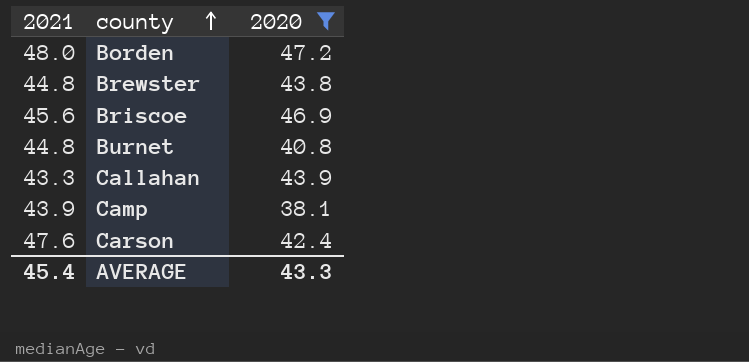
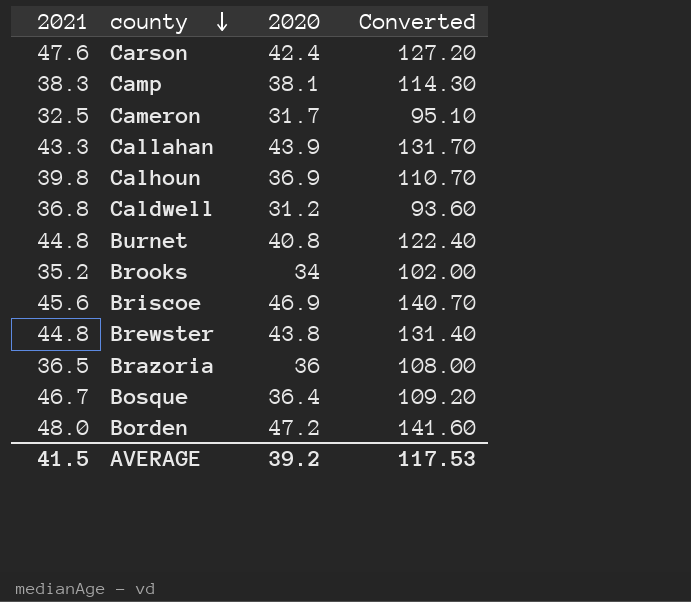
filter: 2020 >= 38.1 -> none
row order: county ascending -> county descending
column Converted | formula: none -> [2020] * 3
Camp | 2021: 43.9 -> 38.3
AVERAGE | 2021: 45.4 -> 41.5
AVERAGE | 2020: 43.3 -> 39.2

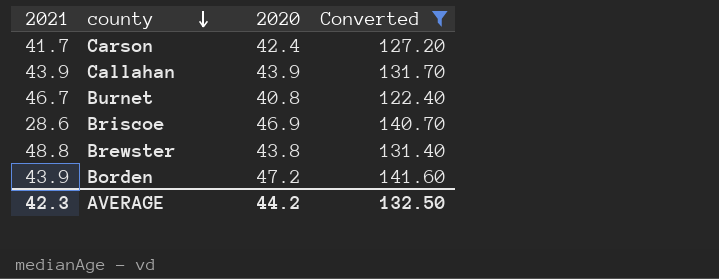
filter: none -> Converted >= 122.40
Carson | 2021: 47.6 -> 41.7
Callahan | 2021: 43.3 -> 43.9
Burnet | 2021: 44.8 -> 46.7
Briscoe | 2021: 45.6 -> 28.6
Brewster | 2021: 44.8 -> 48.8
Borden | 2021: 48.0 -> 43.9
AVERAGE | 2021: 41.5 -> 42.3
AVERAGE | 2020: 39.2 -> 44.2
AVERAGE | Converted: 117.53 -> 132.50

